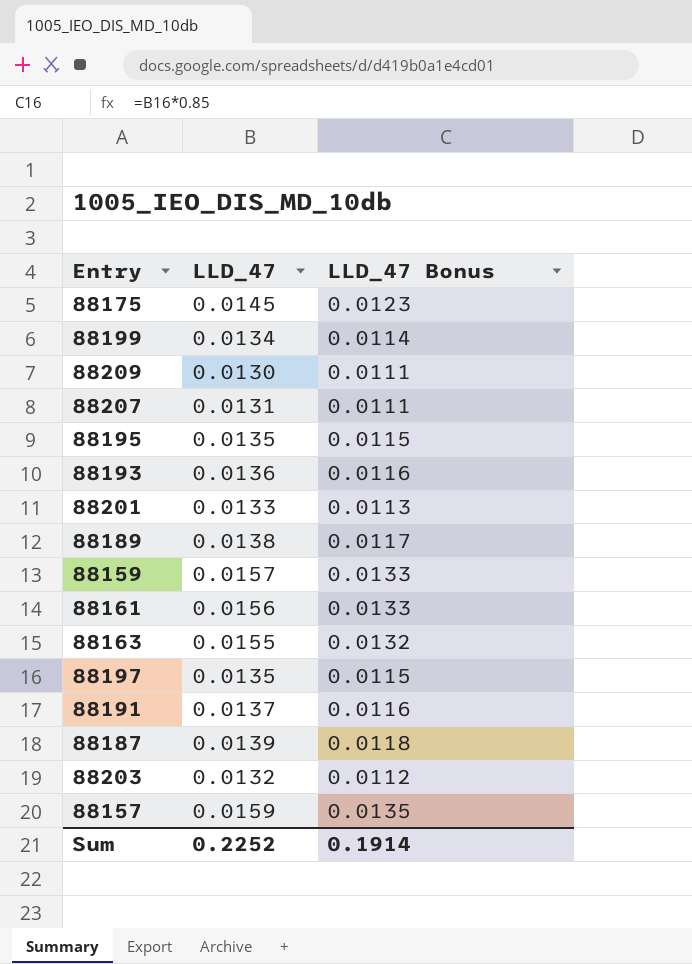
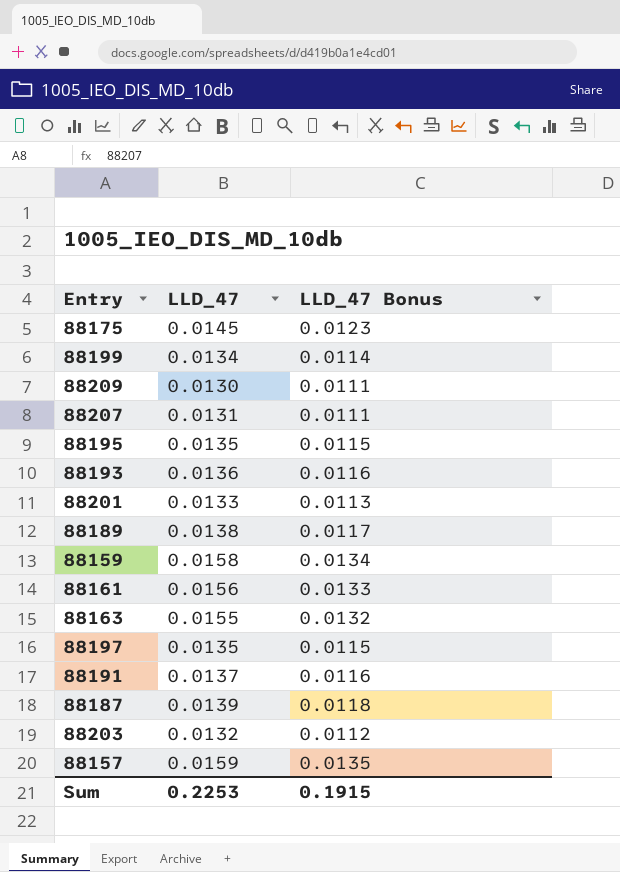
88159 | LLD_47: 0.0157 -> 0.0158
88159 | LLD_47 Bonus: 0.0133 -> 0.0134
Sum | LLD_47: 0.2252 -> 0.2253
Sum | LLD_47 Bonus: 0.1914 -> 0.1915

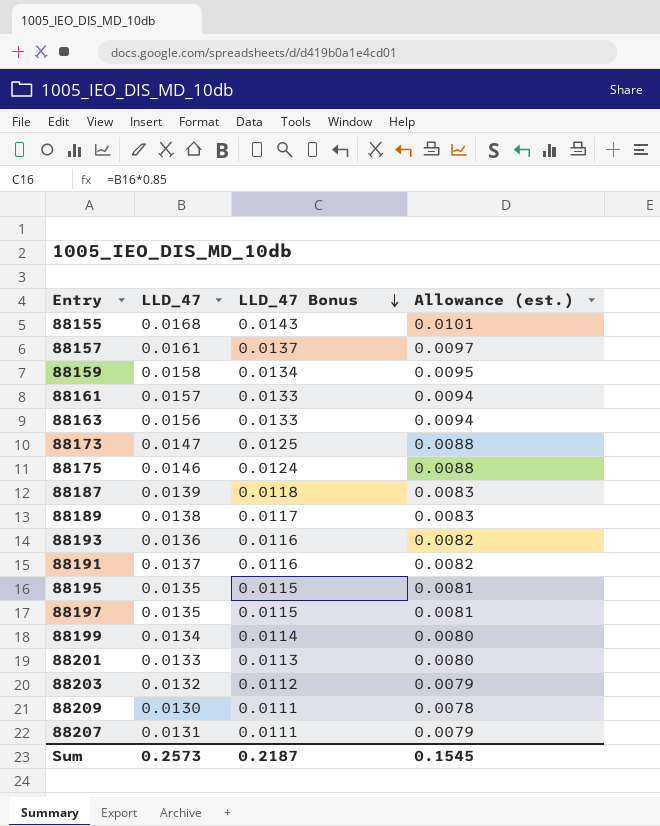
row order: none -> LLD_47 Bonus descending
column Allowance (est.) | formula: none -> [LLD_47] * 0.6
row 88155: none -> 0.0168 | 0.0143 | 0.0101
88157 | LLD_47: 0.0159 -> 0.0161
88157 | LLD_47 Bonus: 0.0135 -> 0.0137
88161 | LLD_47: 0.0156 -> 0.0157
88163 | LLD_47: 0.0155 -> 0.0156
88163 | LLD_47 Bonus: 0.0132 -> 0.0133
row 88173: none -> 0.0147 | 0.0125 | 0.0088
88175 | LLD_47: 0.0145 -> 0.0146
88175 | LLD_47 Bonus: 0.0123 -> 0.0124
Sum | LLD_47: 0.2253 -> 0.2573
Sum | LLD_47 Bonus: 0.1915 -> 0.2187

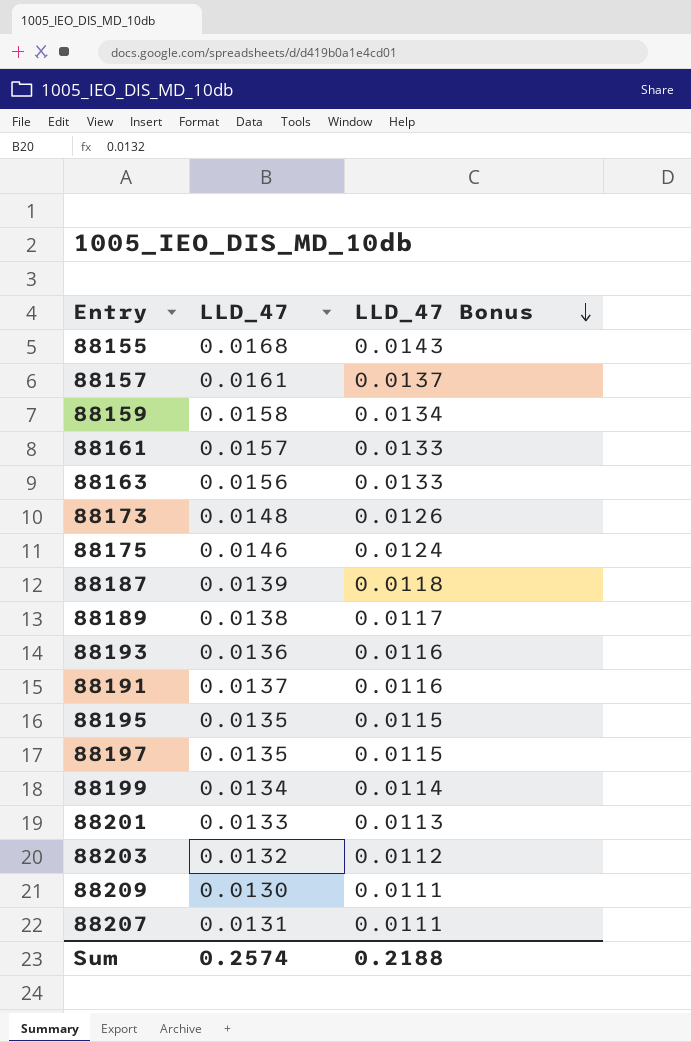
column Allowance (est.) | formula: [LLD_47] * 0.6 -> none
88173 | LLD_47: 0.0147 -> 0.0148
88173 | LLD_47 Bonus: 0.0125 -> 0.0126
Sum | LLD_47: 0.2573 -> 0.2574
Sum | LLD_47 Bonus: 0.2187 -> 0.2188

